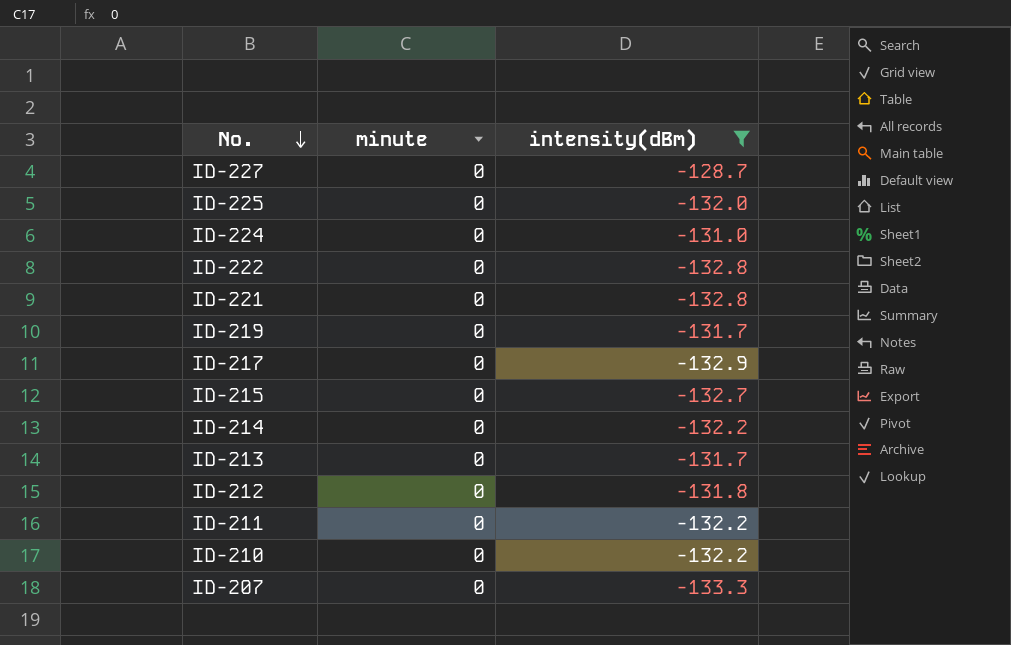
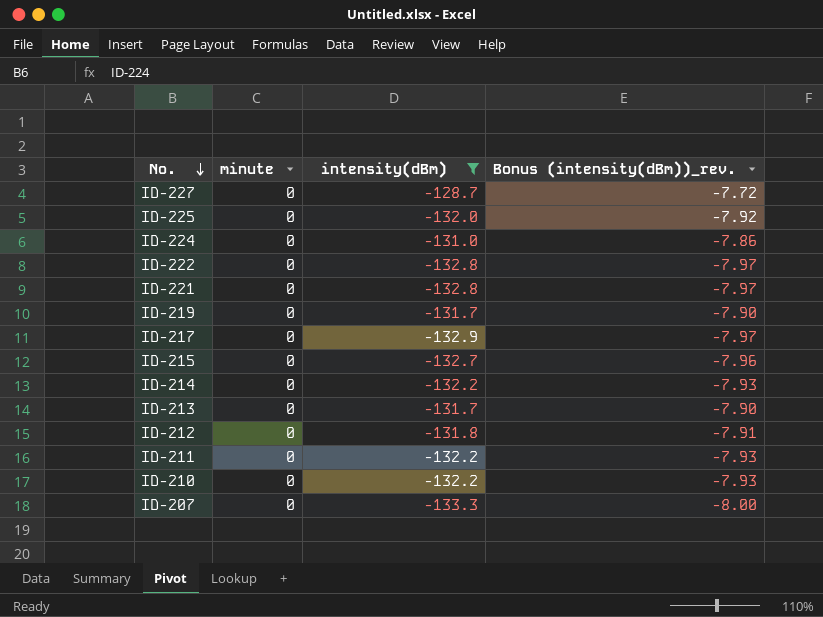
column Bonus (intensity(dBm))_rev. | formula: none -> [intensity(dBm)] * 0.06

